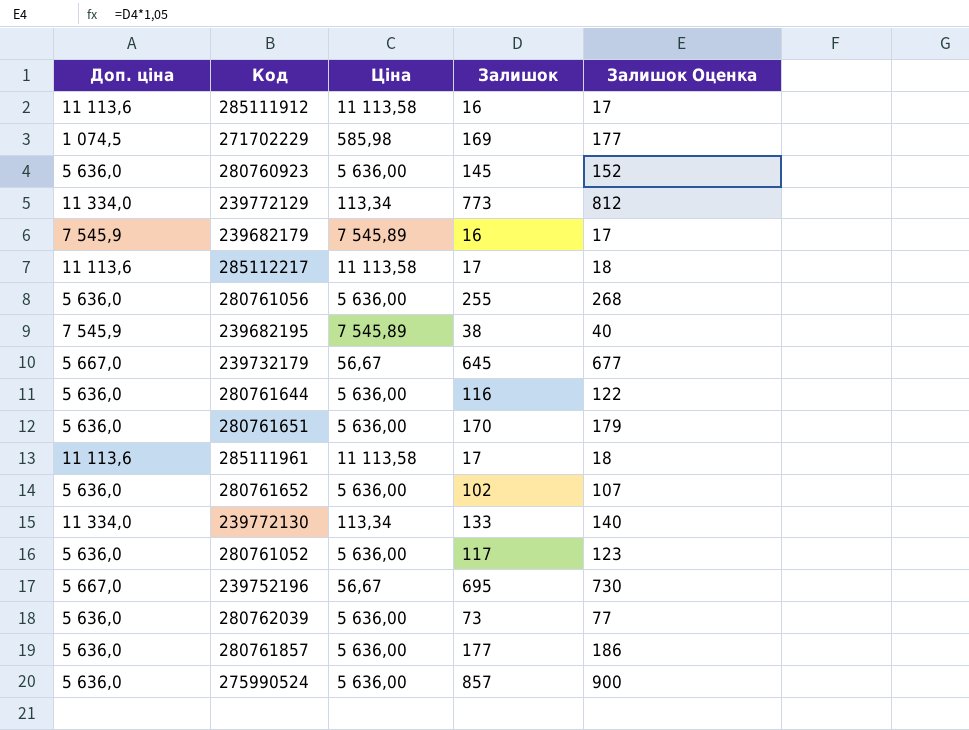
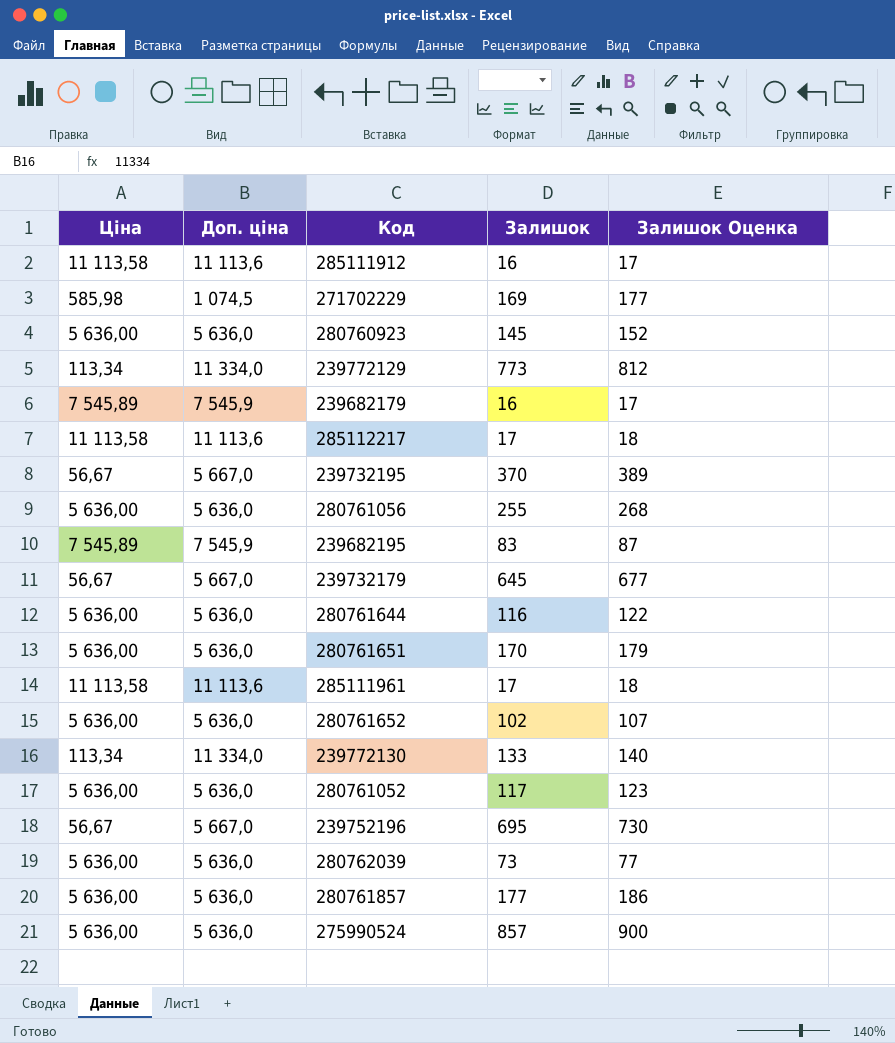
column Ціна | position: 3 -> 1
row 239732195: none -> 56,67 | 5 667,0 | 370 | 389
239682195 | Залишок: 38 -> 83
239682195 | Залишок Оценка: 40 -> 87

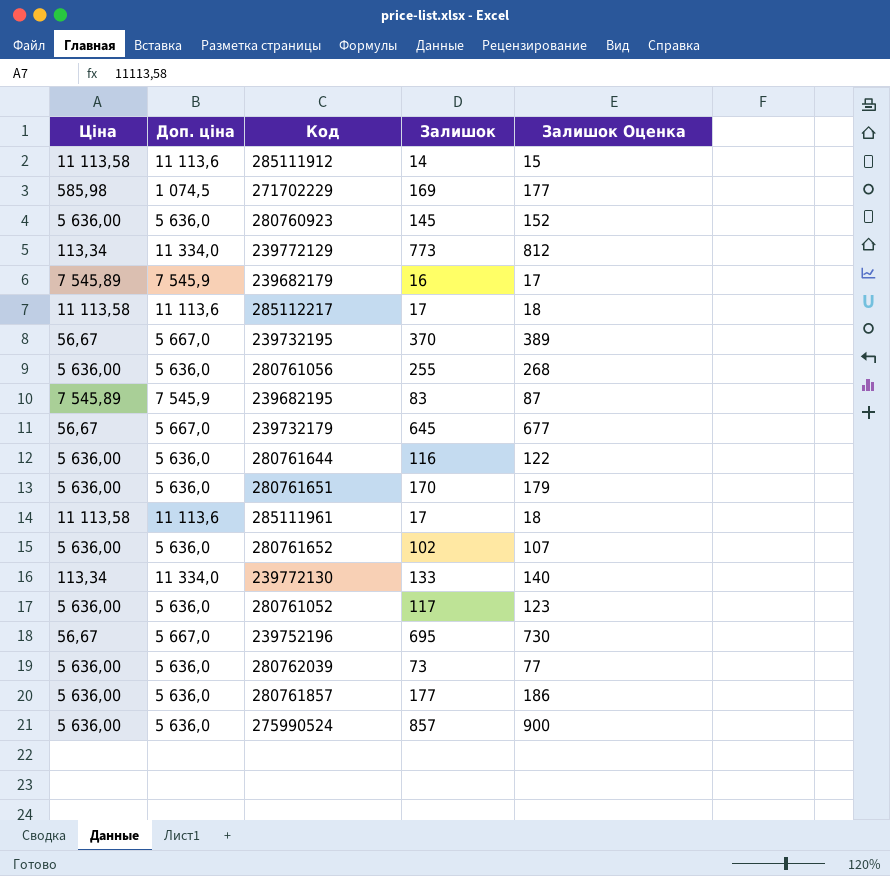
285111912 | Залишок: 16 -> 14
285111912 | Залишок Оценка: 17 -> 15

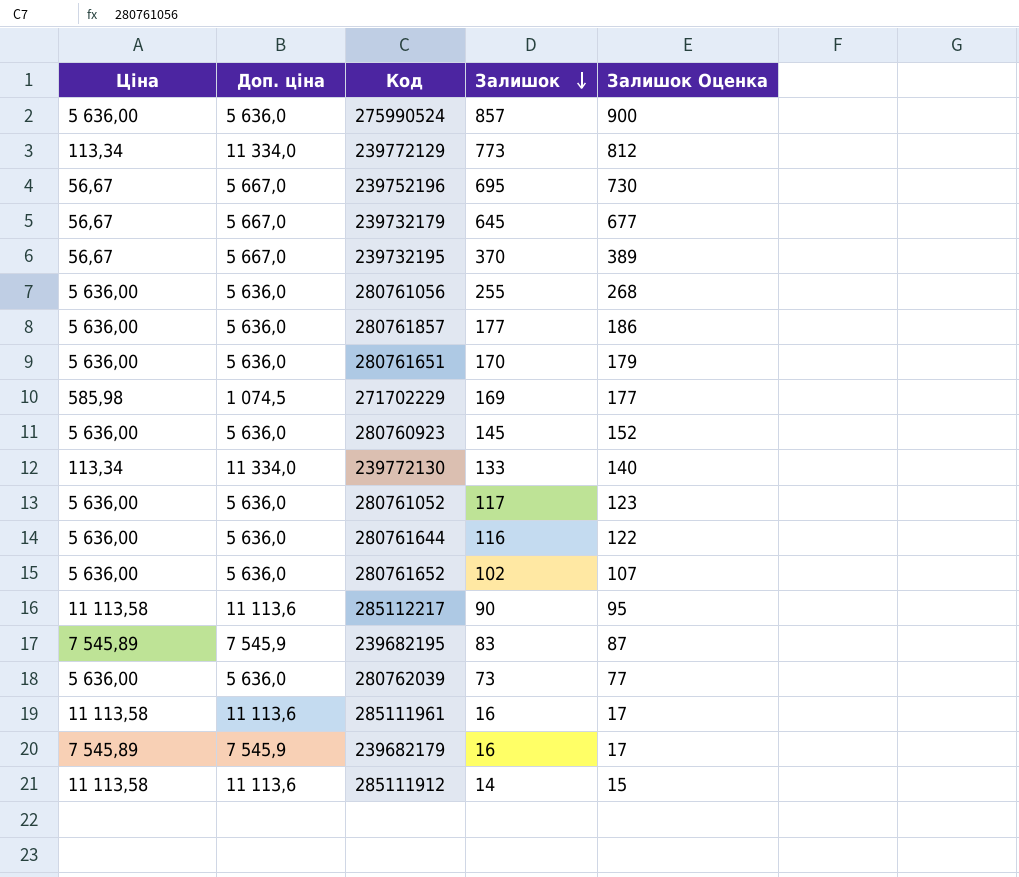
row order: none -> Залишок descending
285112217 | Залишок: 17 -> 90
285112217 | Залишок Оценка: 18 -> 95
285111961 | Залишок: 17 -> 16
285111961 | Залишок Оценка: 18 -> 17

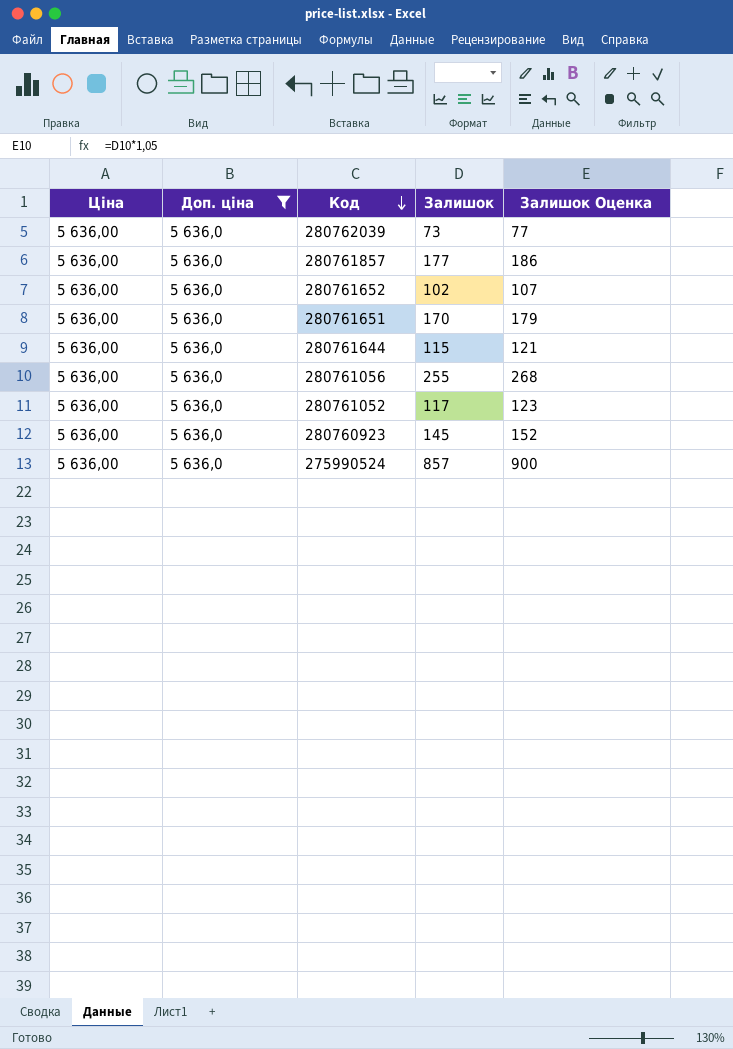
filter: none -> Доп. ціна = 5 636,0
row order: Залишок descending -> Код descending
280761644 | Залишок: 116 -> 115
280761644 | Залишок Оценка: 122 -> 121

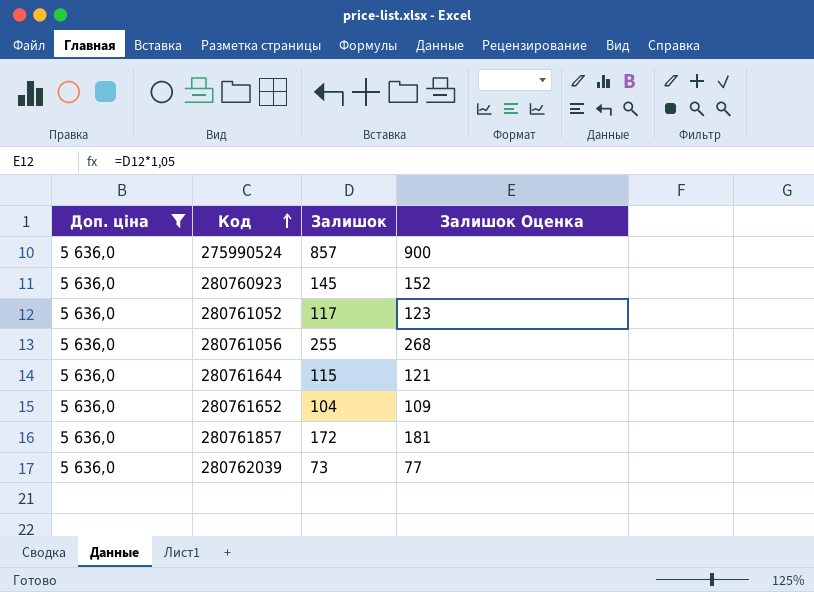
row order: Код descending -> Код ascending
column Ціна | position: 1 -> none
row 280761651: 5 636,00 | 5 636,0 | 170 | 179 -> none
280761652 | Залишок: 102 -> 104
280761652 | Залишок Оценка: 107 -> 109
280761857 | Залишок: 177 -> 172
280761857 | Залишок Оценка: 186 -> 181

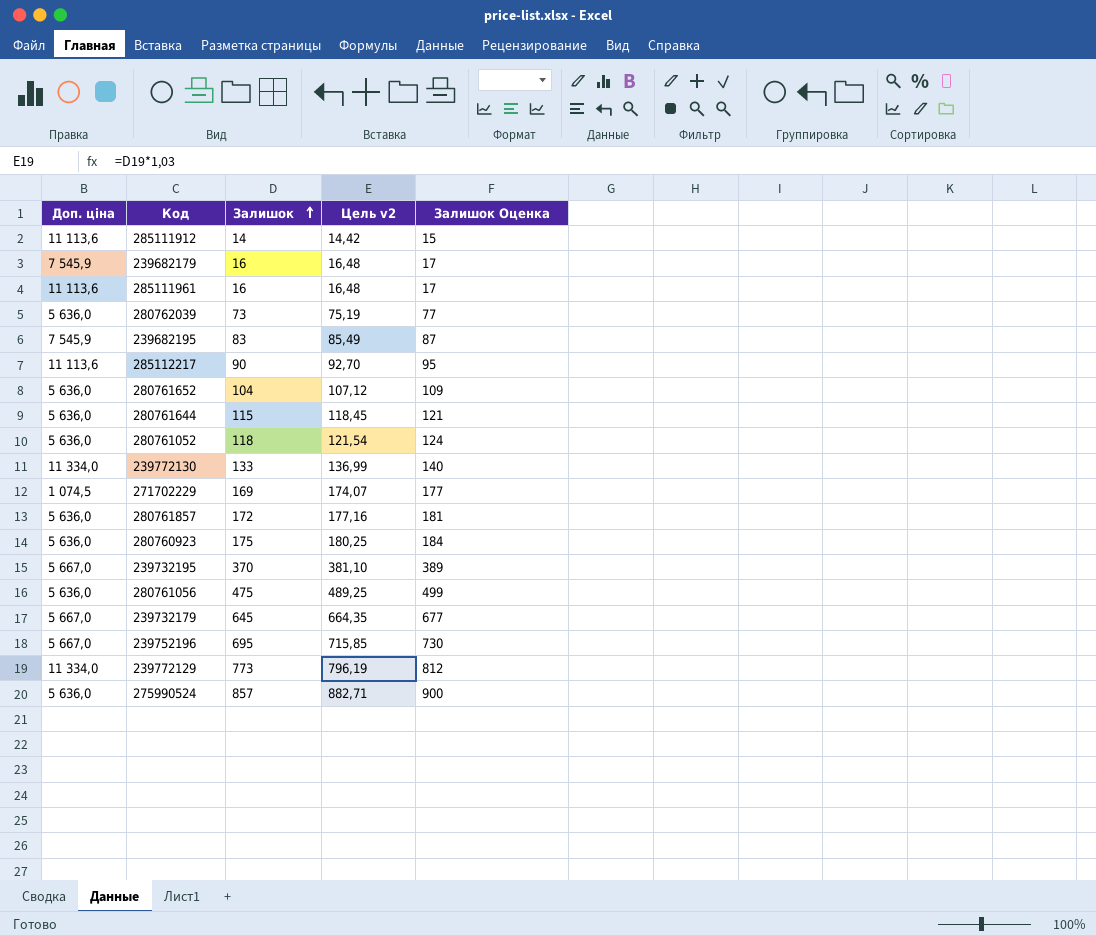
filter: Доп. ціна = 5 636,0 -> none
row order: Код ascending -> Залишок ascending
column Цель v2 | formula: none -> [Залишок] * 1,03
280761052 | Залишок: 117 -> 118
280761052 | Залишок Оценка: 123 -> 124
280760923 | Залишок: 145 -> 175
280760923 | Залишок Оценка: 152 -> 184
280761056 | Залишок: 255 -> 475
280761056 | Залишок Оценка: 268 -> 499

